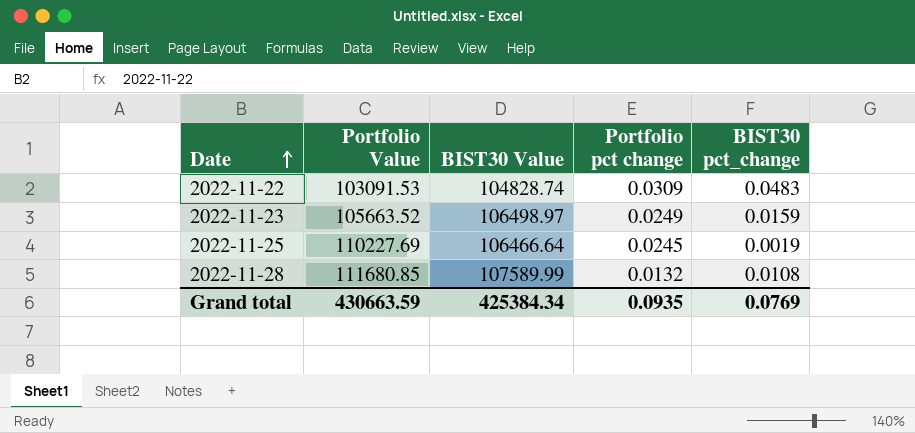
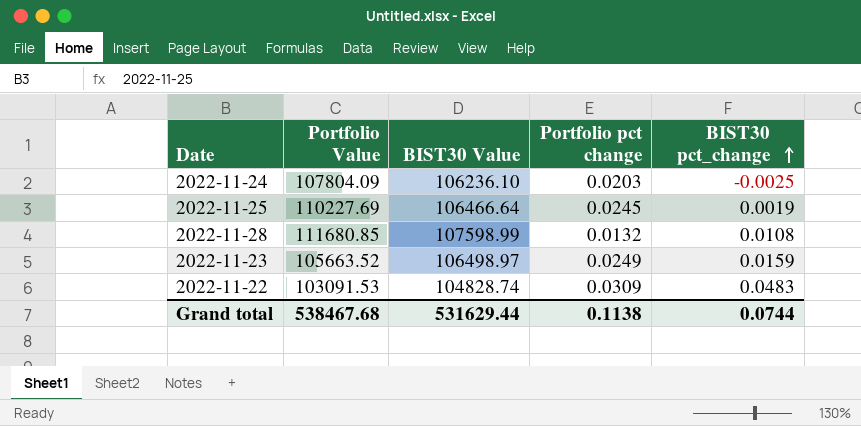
row order: Date ascending -> BIST30 pct_change ascending
row 2022-11-24: none -> 107804.09 | 106236.10 | 0.0203 | -0.0025
2022-11-28 | BIST30 Value: 107589.99 -> 107598.99
Grand total | Portfolio Value: 430663.59 -> 538467.68
Grand total | BIST30 Value: 425384.34 -> 531629.44
Grand total | Portfolio pct change: 0.0935 -> 0.1138
Grand total | BIST30 pct_change: 0.0769 -> 0.0744

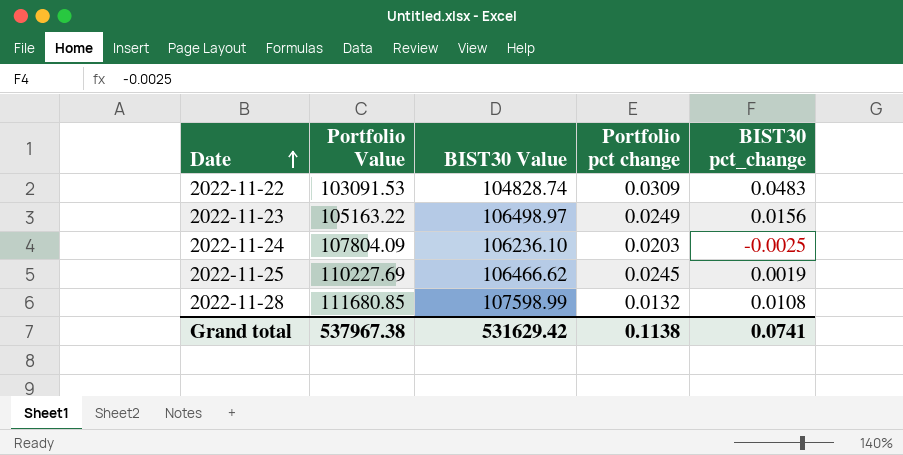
row order: BIST30 pct_change ascending -> Date ascending
2022-11-23 | Portfolio Value: 105663.52 -> 105163.22
2022-11-23 | BIST30 pct_change: 0.0159 -> 0.0156
2022-11-25 | BIST30 Value: 106466.64 -> 106466.62
Grand total | Portfolio Value: 538467.68 -> 537967.38
Grand total | BIST30 Value: 531629.44 -> 531629.42
Grand total | BIST30 pct_change: 0.0744 -> 0.0741

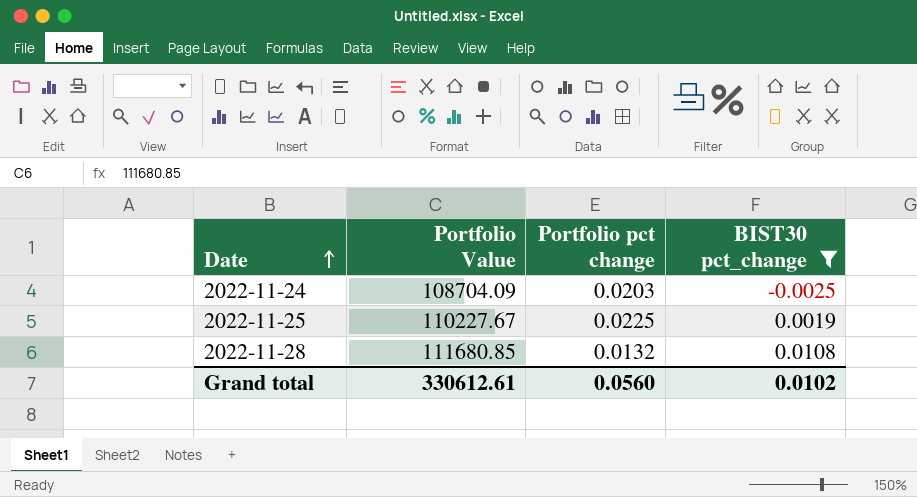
filter: none -> BIST30 pct_change <= 0.0108
column BIST30 Value | position: 3 -> none
2022-11-24 | Portfolio Value: 107804.09 -> 108704.09
2022-11-25 | Portfolio Value: 110227.69 -> 110227.67
2022-11-25 | Portfolio pct change: 0.0245 -> 0.0225
Grand total | Portfolio Value: 537967.38 -> 330612.61
Grand total | Portfolio pct change: 0.1138 -> 0.0560
Grand total | BIST30 pct_change: 0.0741 -> 0.0102

